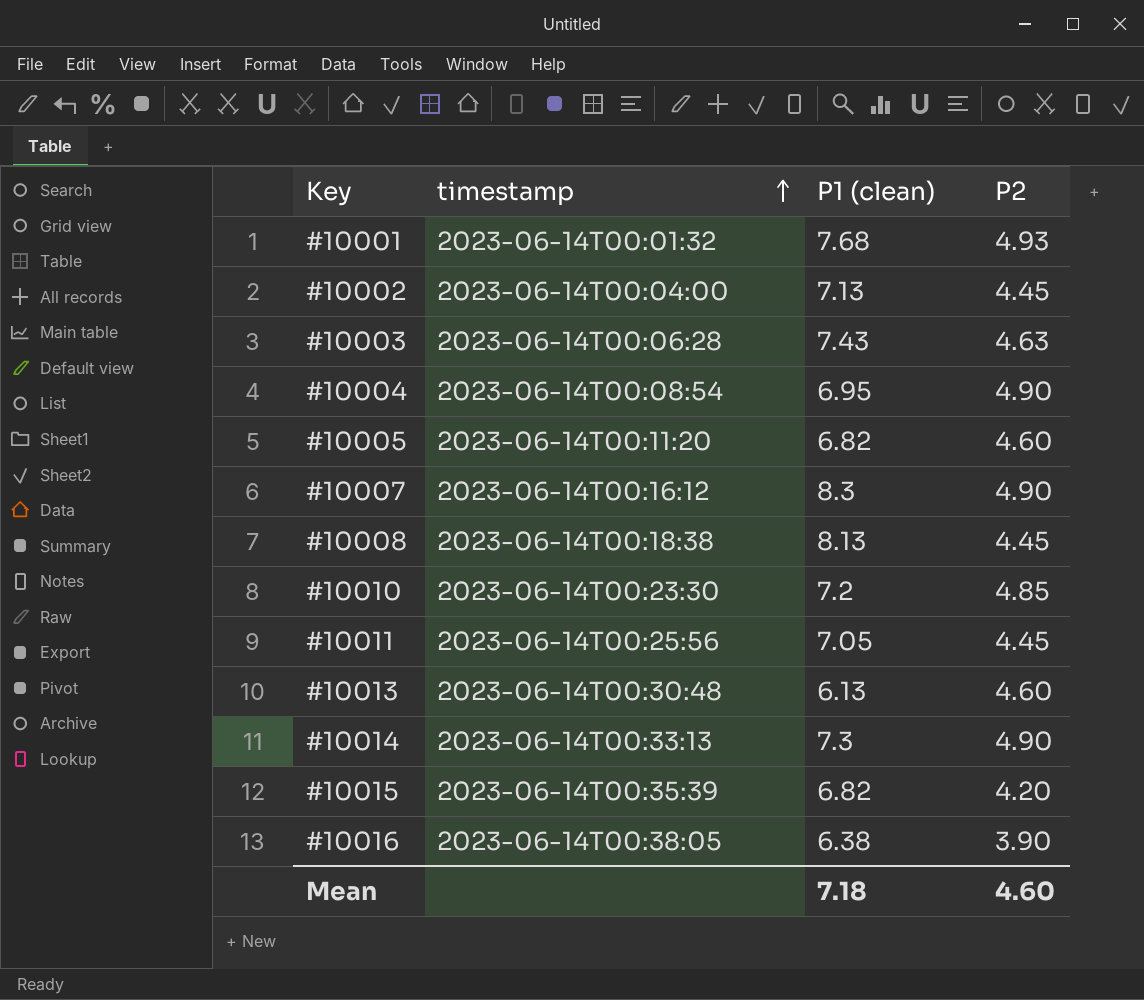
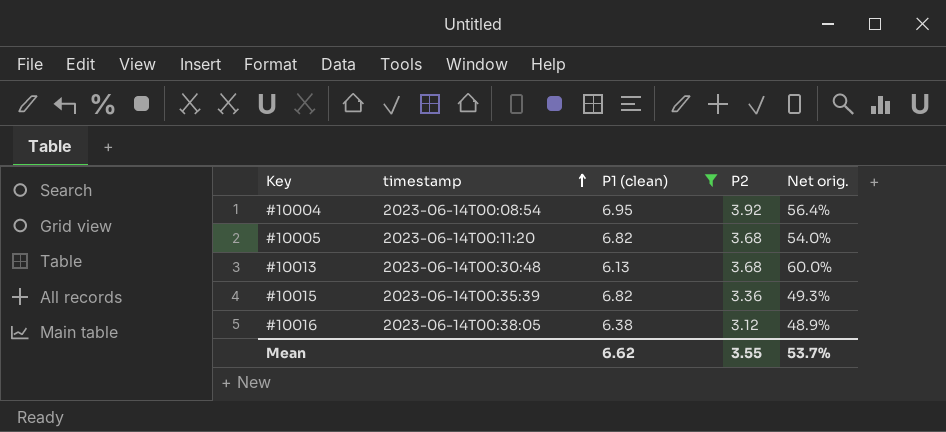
filter: none -> P1 (clean) <= 6.95
column Net orig. | formula: none -> [P2] / [P1 (clean)]
#10004 | P2: 4.90 -> 3.92
#10005 | P2: 4.60 -> 3.68
#10013 | P2: 4.60 -> 3.68
#10015 | P2: 4.20 -> 3.36
#10016 | P2: 3.90 -> 3.12
Mean | P1 (clean): 7.18 -> 6.62
Mean | P2: 4.60 -> 3.55

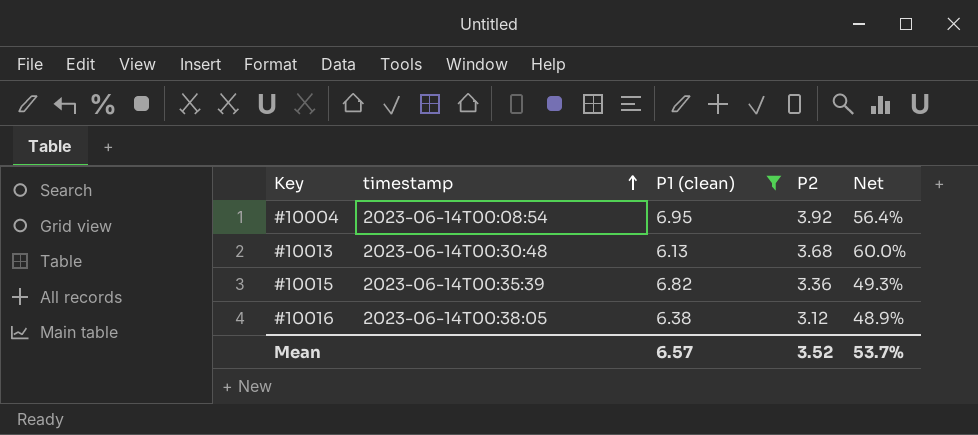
column name: Net orig. -> Net
row #10005: 2023-06-14T00:11:20 | 6.82 | 3.68 | 54.0% -> none
Mean | P1 (clean): 6.62 -> 6.57
Mean | P2: 3.55 -> 3.52

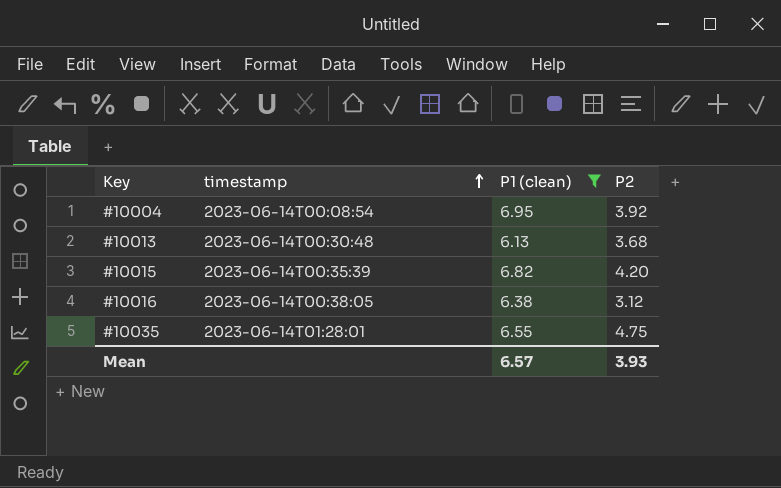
column Net | formula: [P2] / [P1 (clean)] -> none
#10015 | P2: 3.36 -> 4.20
row #10035: none -> 2023-06-14T01:28:01 | 6.55 | 4.75
Mean | P2: 3.52 -> 3.93

